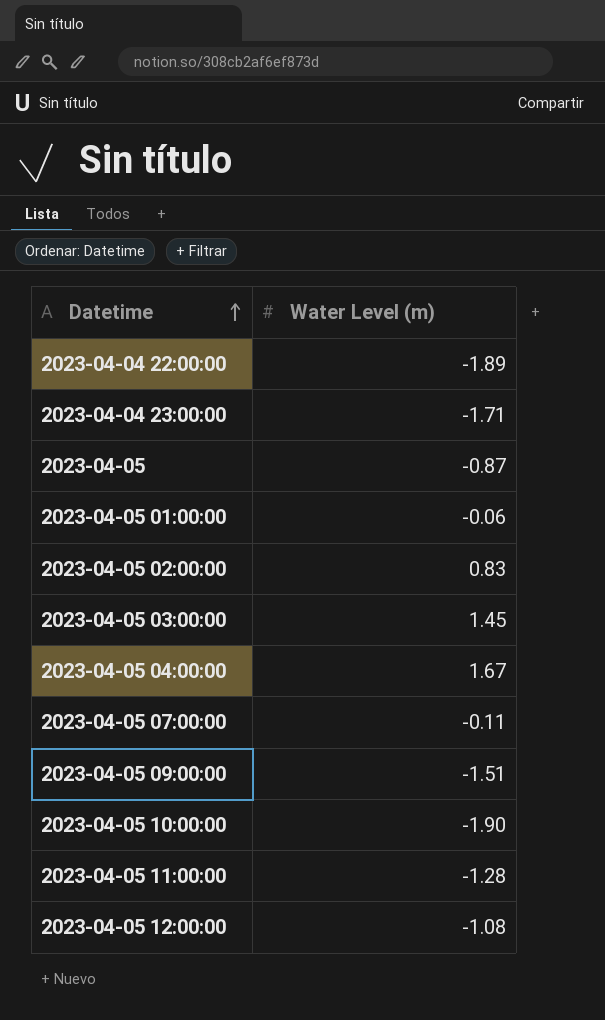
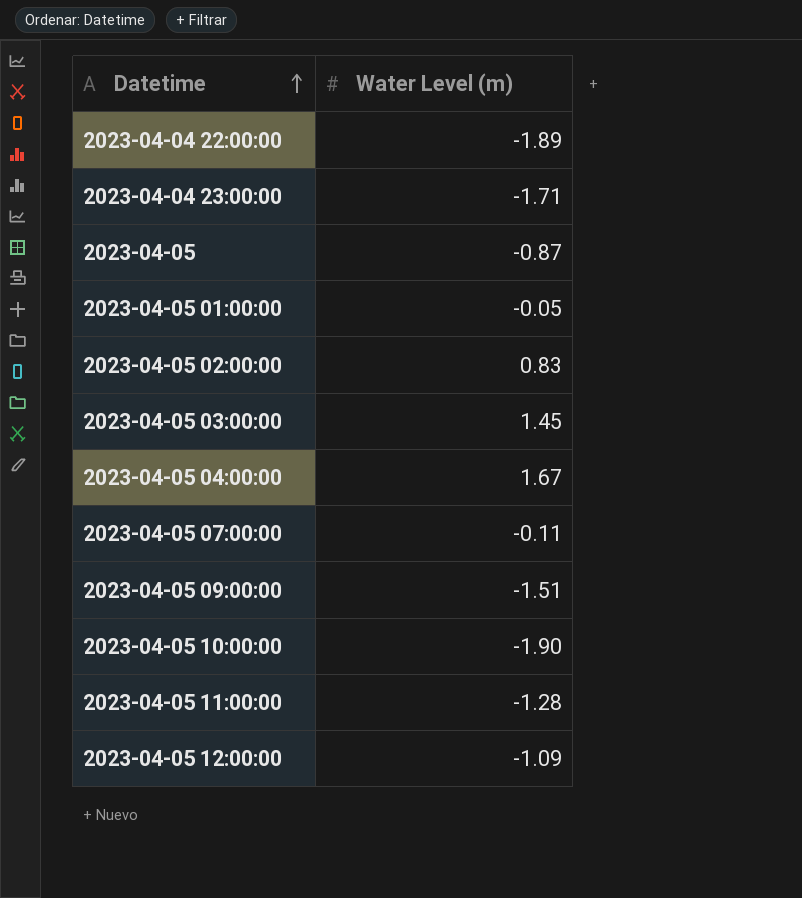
2023-04-05 01:00:00 | Water Level (m): -0.06 -> -0.05
2023-04-05 12:00:00 | Water Level (m): -1.08 -> -1.09

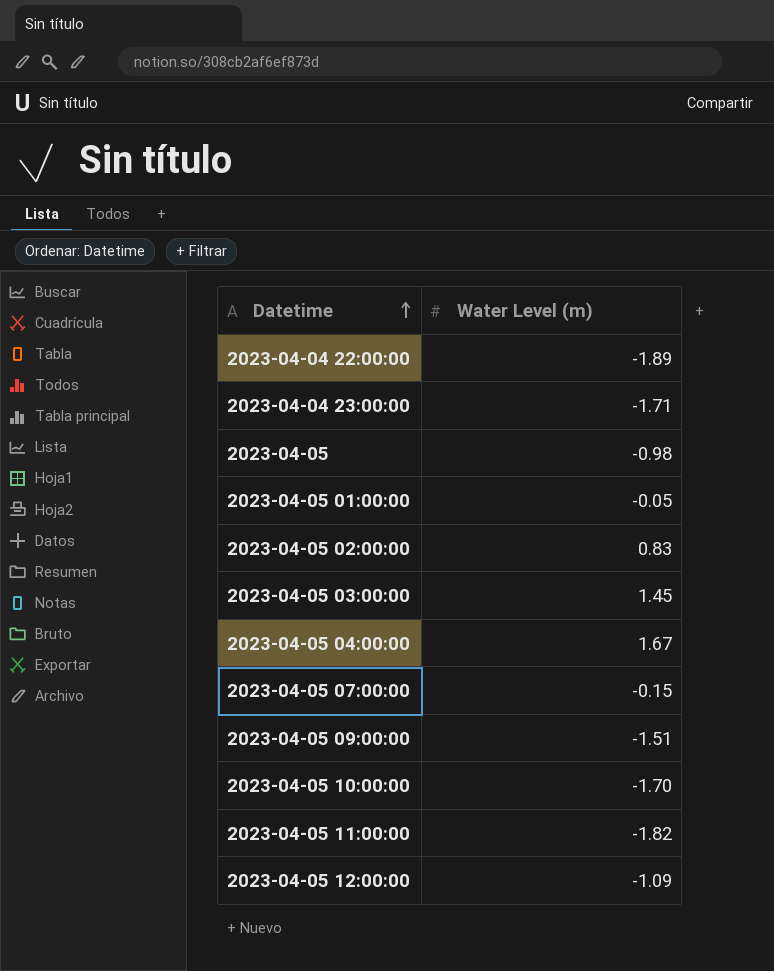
2023-04-05 | Water Level (m): -0.87 -> -0.98
2023-04-05 07:00:00 | Water Level (m): -0.11 -> -0.15
2023-04-05 10:00:00 | Water Level (m): -1.90 -> -1.70
2023-04-05 11:00:00 | Water Level (m): -1.28 -> -1.82

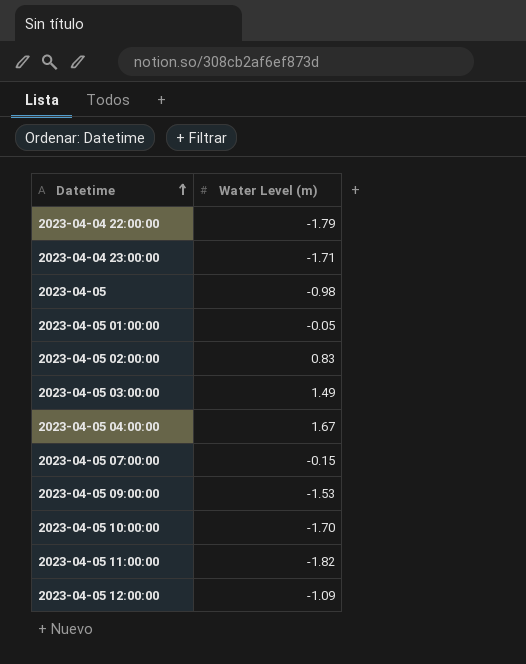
2023-04-04 22:00:00 | Water Level (m): -1.89 -> -1.79
2023-04-05 03:00:00 | Water Level (m): 1.45 -> 1.49
2023-04-05 09:00:00 | Water Level (m): -1.51 -> -1.53

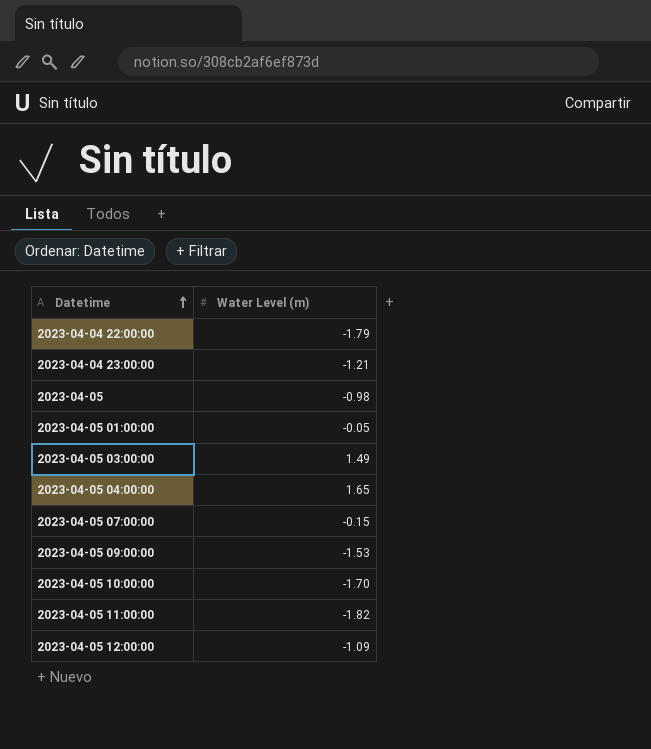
row 2023-04-05 02:00:00: 0.83 -> none
2023-04-04 23:00:00 | Water Level (m): -1.71 -> -1.21
2023-04-05 04:00:00 | Water Level (m): 1.67 -> 1.65

